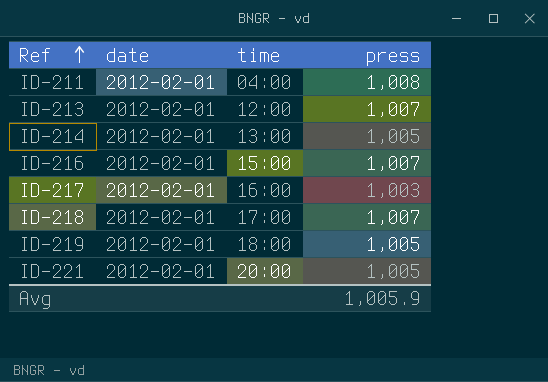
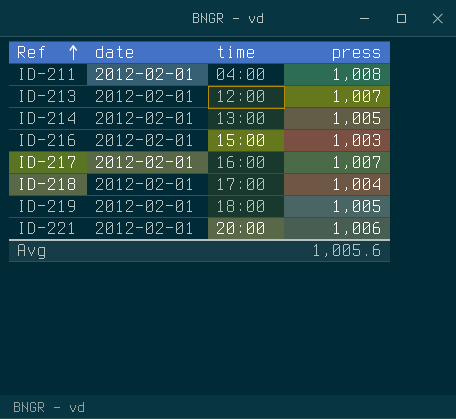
ID-216 | press: 1,007 -> 1,003
ID-217 | press: 1,003 -> 1,007
ID-218 | press: 1,007 -> 1,004
ID-221 | press: 1,005 -> 1,006
Avg | press: 1,005.9 -> 1,005.6

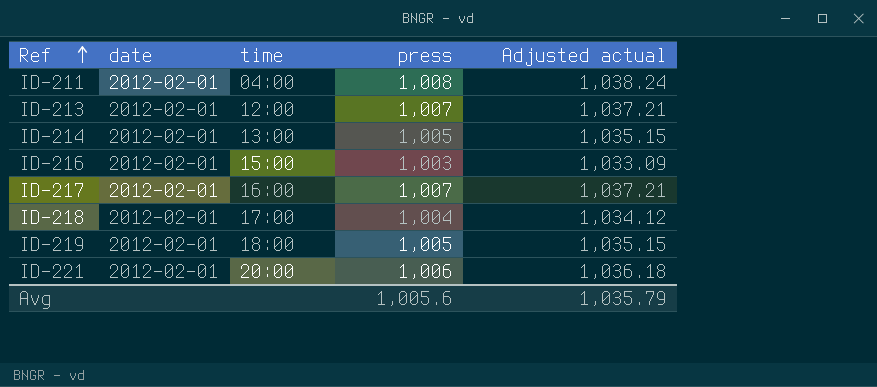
column Adjusted actual | formula: none -> [press] * 1.03

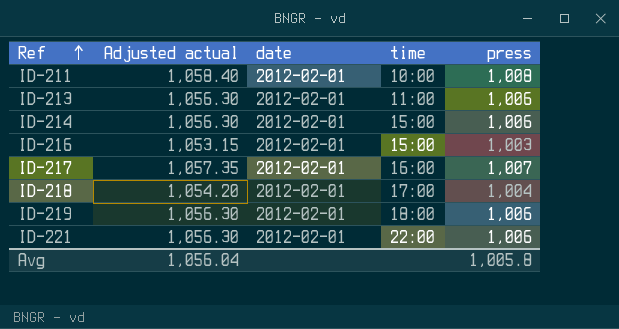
column Adjusted actual | formula: [press] * 1.03 -> [press] * 1.05
column Adjusted actual | position: 5 -> 2
ID-211 | time: 04:00 -> 10:00
ID-213 | time: 12:00 -> 11:00
ID-213 | press: 1,007 -> 1,006
ID-214 | time: 13:00 -> 15:00
ID-214 | press: 1,005 -> 1,006
ID-219 | press: 1,005 -> 1,006
ID-221 | time: 20:00 -> 22:00
Avg | Adjusted actual: 1,035.79 -> 1,056.04
Avg | press: 1,005.6 -> 1,005.8

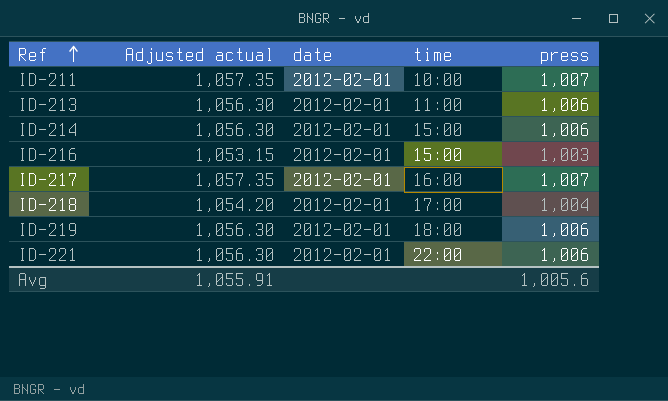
ID-211 | Adjusted actual: 1,058.40 -> 1,057.35
ID-211 | press: 1,008 -> 1,007
Avg | Adjusted actual: 1,056.04 -> 1,055.91
Avg | press: 1,005.8 -> 1,005.6

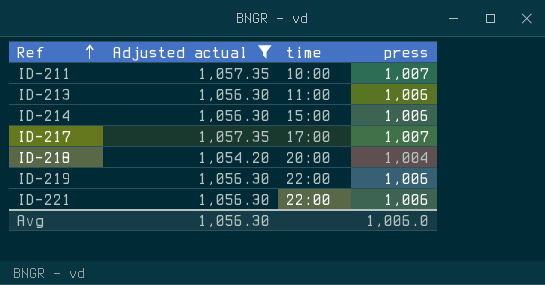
filter: none -> Adjusted actual != 1,053.15
column date | position: 3 -> none
ID-217 | time: 16:00 -> 17:00
ID-218 | time: 17:00 -> 20:00
ID-219 | time: 18:00 -> 22:00
Avg | Adjusted actual: 1,055.91 -> 1,056.30
Avg | press: 1,005.6 -> 1,006.0

